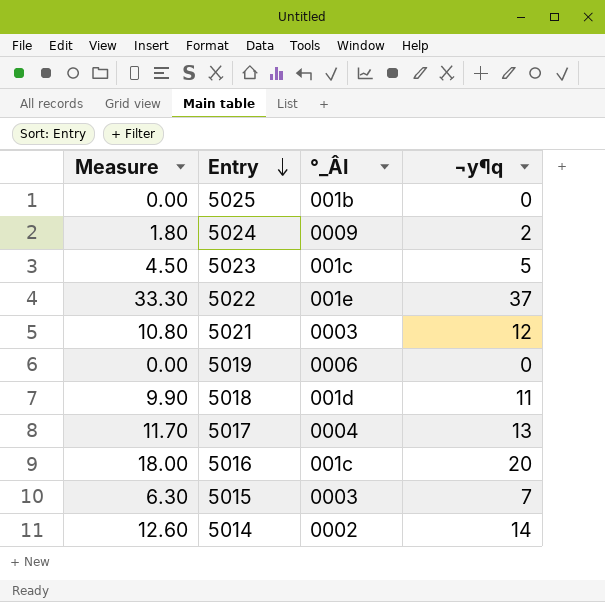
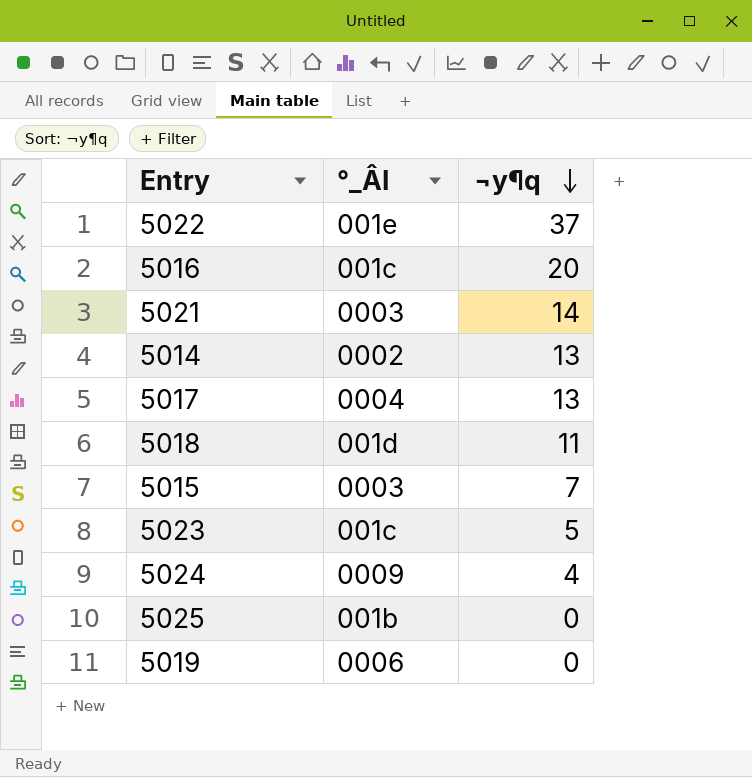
row order: Entry descending -> ¬y¶q descending
column Measure | formula: [¬y¶q] * 0.9 -> none
5021 | ¬y¶q: 12 -> 14
5014 | ¬y¶q: 14 -> 13
5024 | ¬y¶q: 2 -> 4

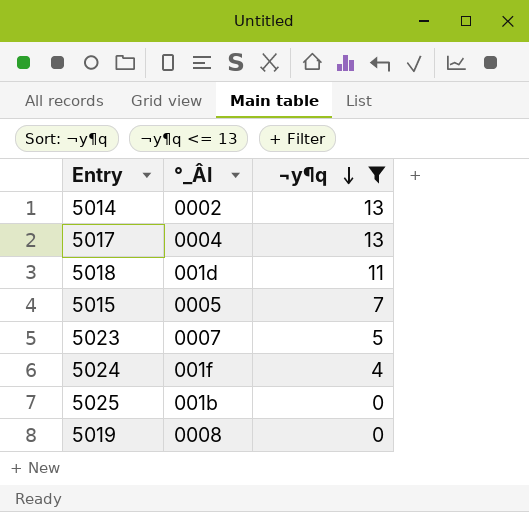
filter: none -> ¬y¶q <= 13
5015 | °_ÂI: 0003 -> 0005
5023 | °_ÂI: 001c -> 0007
5024 | °_ÂI: 0009 -> 001f
5019 | °_ÂI: 0006 -> 0008

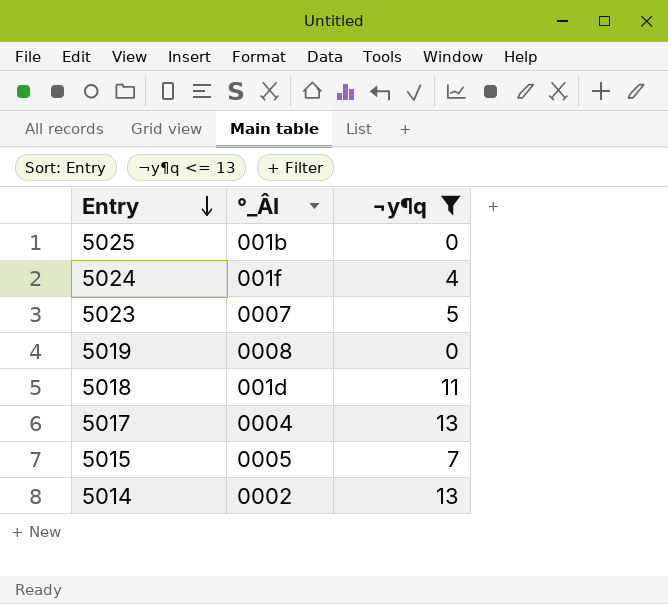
row order: ¬y¶q descending -> Entry descending

